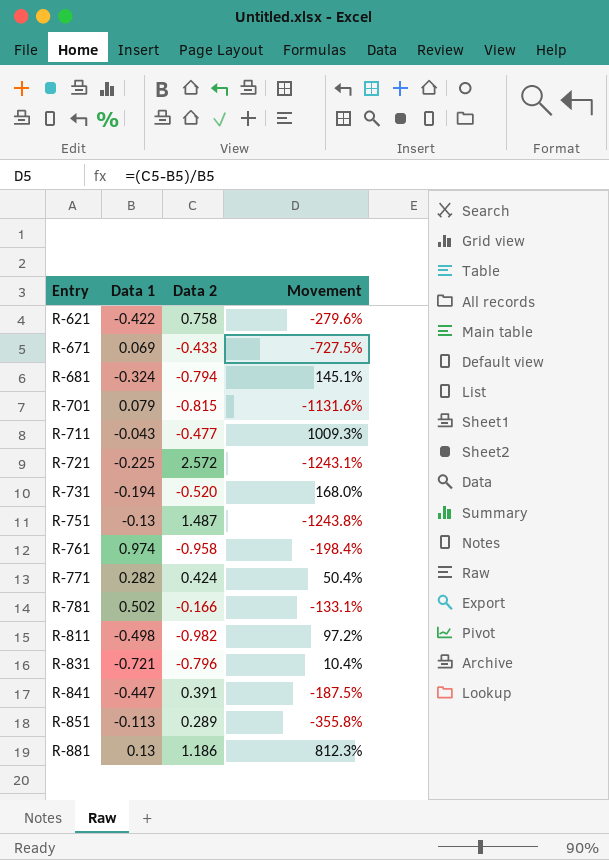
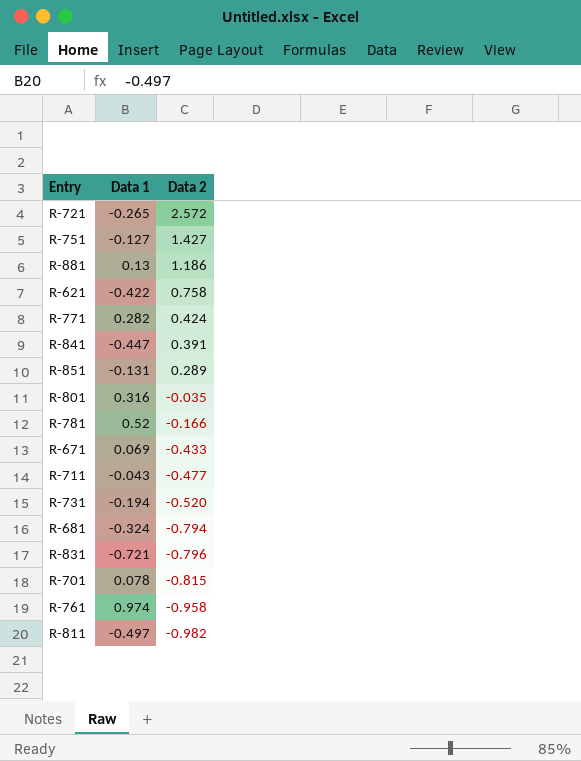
row order: Entry ascending -> Data 2 descending
column Movement | formula: ([Data 2] - [Data 1]) / [Data 1] -> none
R-721 | Data 1: -0.225 -> -0.265
R-751 | Data 1: -0.13 -> -0.127
R-751 | Data 2: 1.487 -> 1.427
R-851 | Data 1: -0.113 -> -0.131
row R-801: none -> 0.316 | -0.035
R-781 | Data 1: 0.502 -> 0.52
R-701 | Data 1: 0.079 -> 0.078
R-811 | Data 1: -0.498 -> -0.497

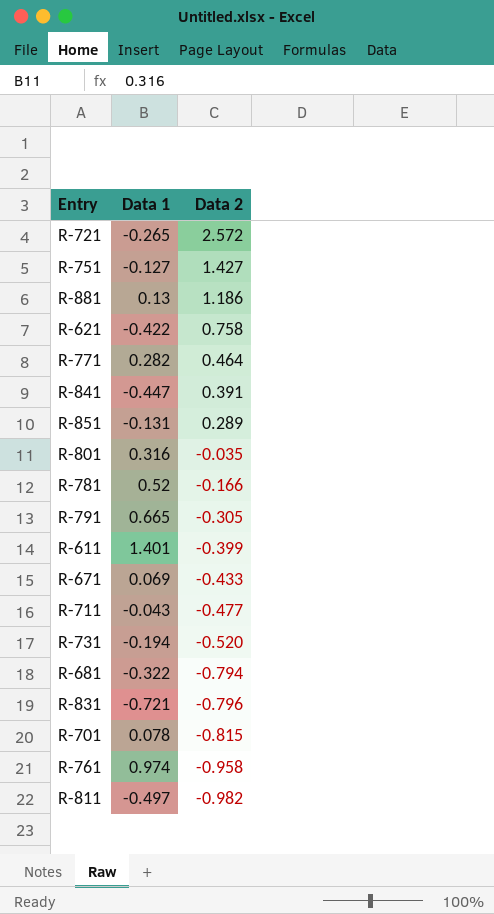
R-771 | Data 2: 0.424 -> 0.464
row R-791: none -> 0.665 | -0.305
row R-611: none -> 1.401 | -0.399
R-681 | Data 1: -0.324 -> -0.322

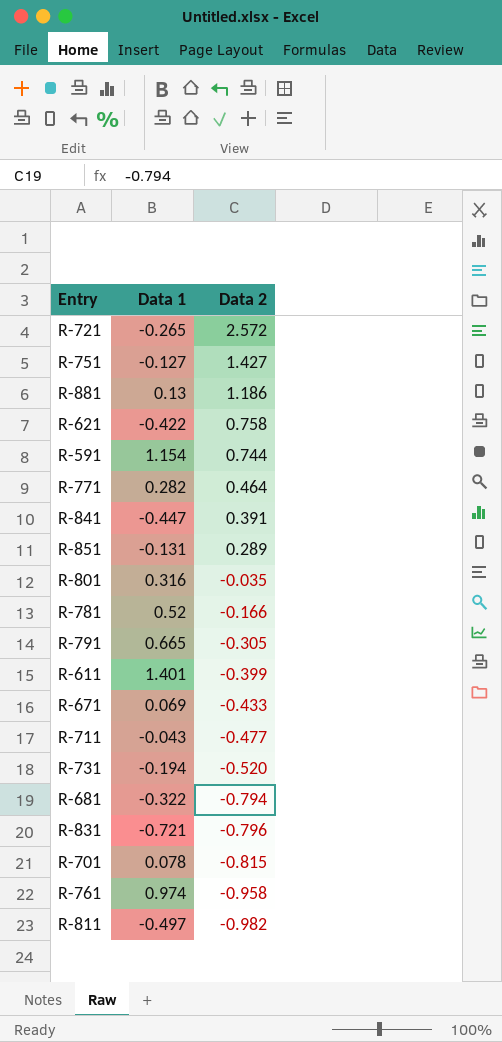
row R-591: none -> 1.154 | 0.744

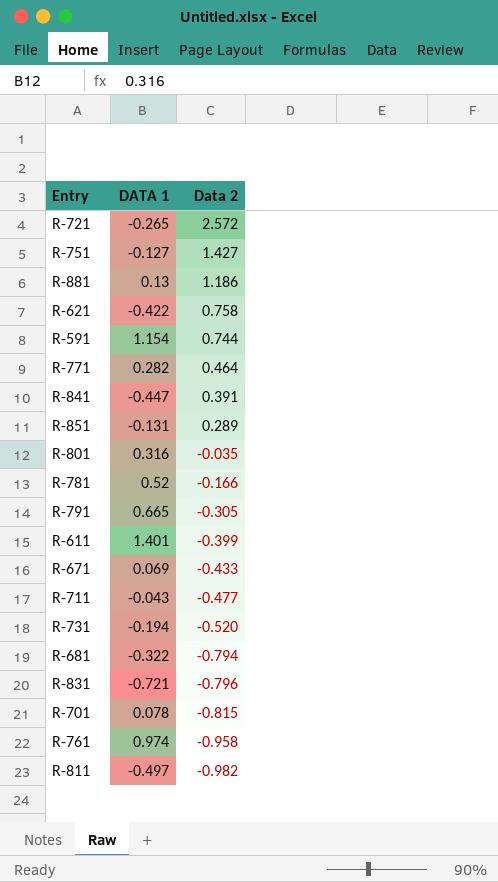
column name: Data 1 -> DATA 1

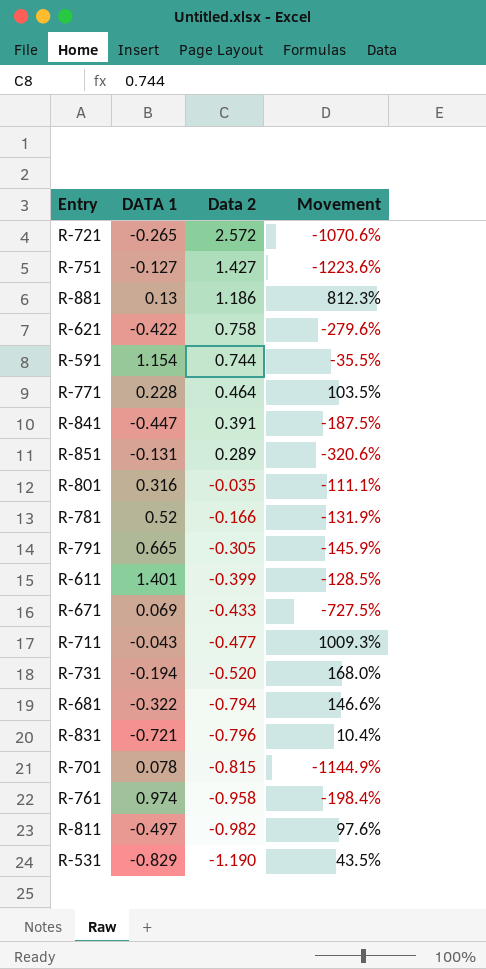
column Movement | formula: none -> ([Data 2] - [DATA 1]) / [DATA 1]
R-771 | DATA 1: 0.282 -> 0.228
row R-531: none -> -0.829 | -1.190 | 43.5%

